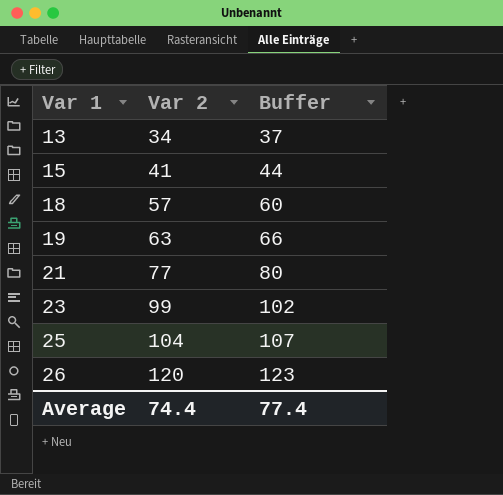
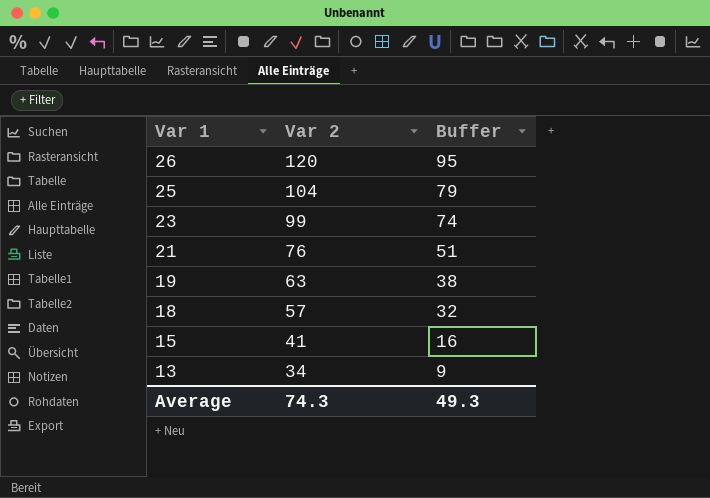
row order: Var 1 ascending -> Var 1 descending
column Buffer | formula: [Var 2] + 3 -> [Var 2] - 25
21 | Var 2: 77 -> 76
Average | Var 2: 74.4 -> 74.3
Average | Buffer: 77.4 -> 49.3

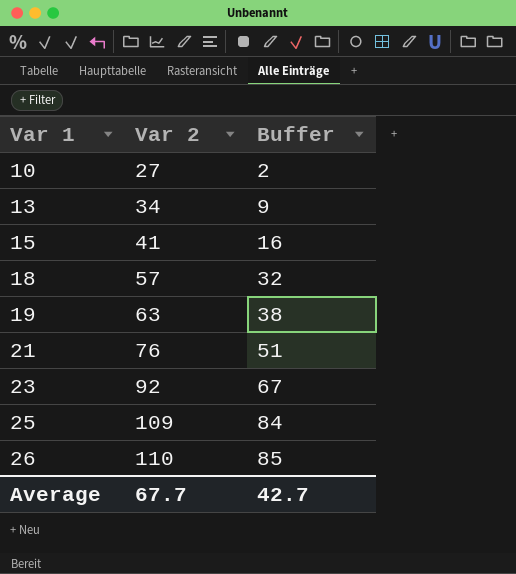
row order: Var 1 descending -> Var 1 ascending
row 10: none -> 27 | 2
23 | Var 2: 99 -> 92
23 | Buffer: 74 -> 67
25 | Var 2: 104 -> 109
25 | Buffer: 79 -> 84
26 | Var 2: 120 -> 110
26 | Buffer: 95 -> 85
Average | Var 2: 74.3 -> 67.7
Average | Buffer: 49.3 -> 42.7

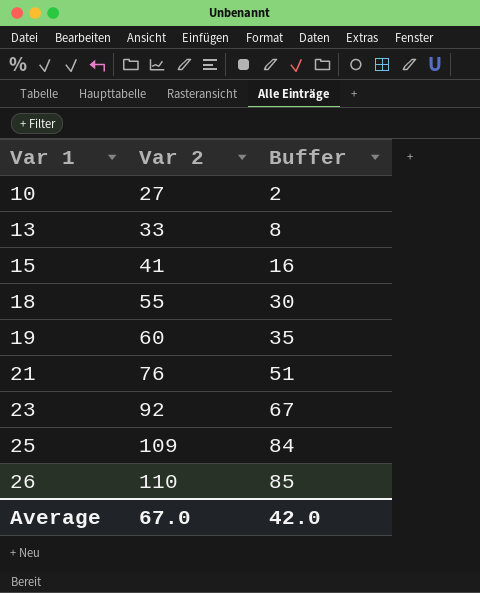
13 | Var 2: 34 -> 33
13 | Buffer: 9 -> 8
18 | Var 2: 57 -> 55
18 | Buffer: 32 -> 30
19 | Var 2: 63 -> 60
19 | Buffer: 38 -> 35
Average | Var 2: 67.7 -> 67.0
Average | Buffer: 42.7 -> 42.0

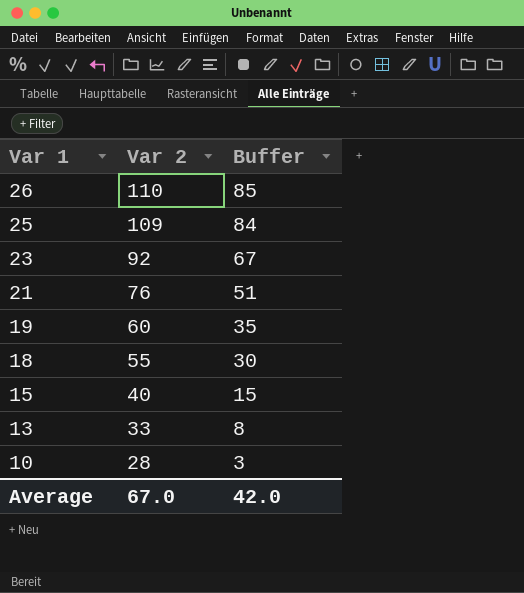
row order: Var 1 ascending -> Var 1 descending
15 | Var 2: 41 -> 40
15 | Buffer: 16 -> 15
10 | Var 2: 27 -> 28
10 | Buffer: 2 -> 3

